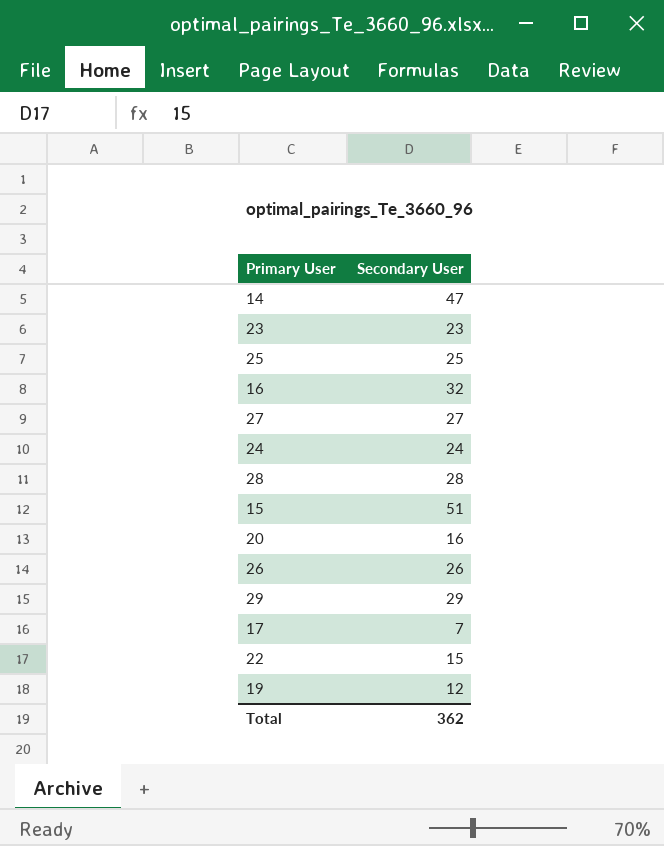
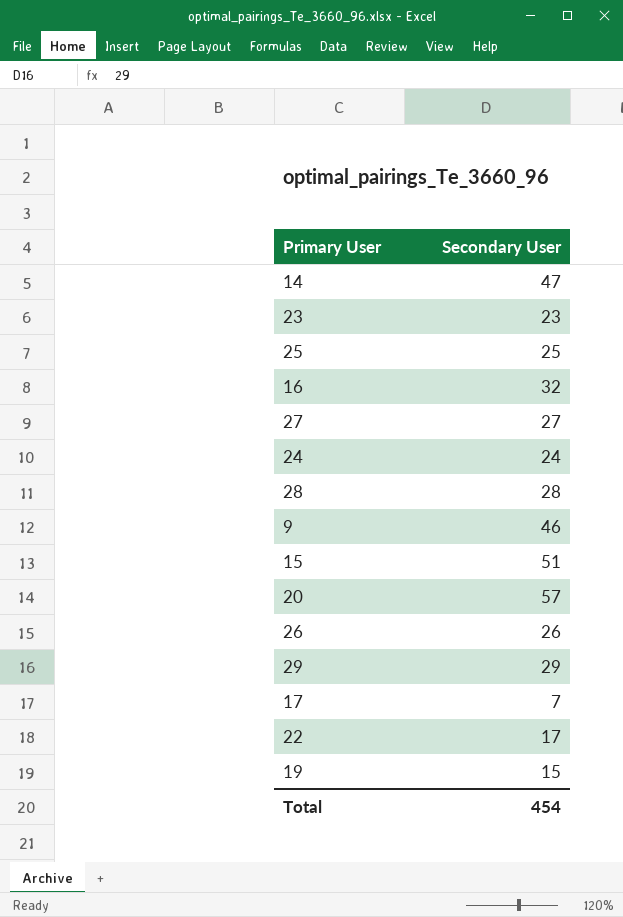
row 9: none -> 46
20 | Secondary User: 16 -> 57
22 | Secondary User: 15 -> 17
19 | Secondary User: 12 -> 15
Total | Secondary User: 362 -> 454

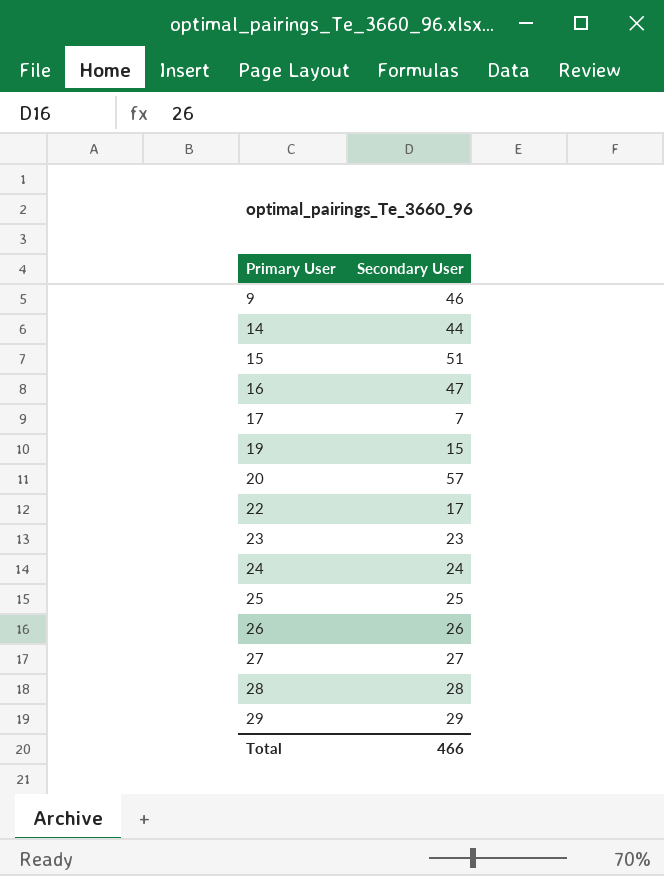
row order: none -> Primary User ascending
14 | Secondary User: 47 -> 44
16 | Secondary User: 32 -> 47
Total | Secondary User: 454 -> 466

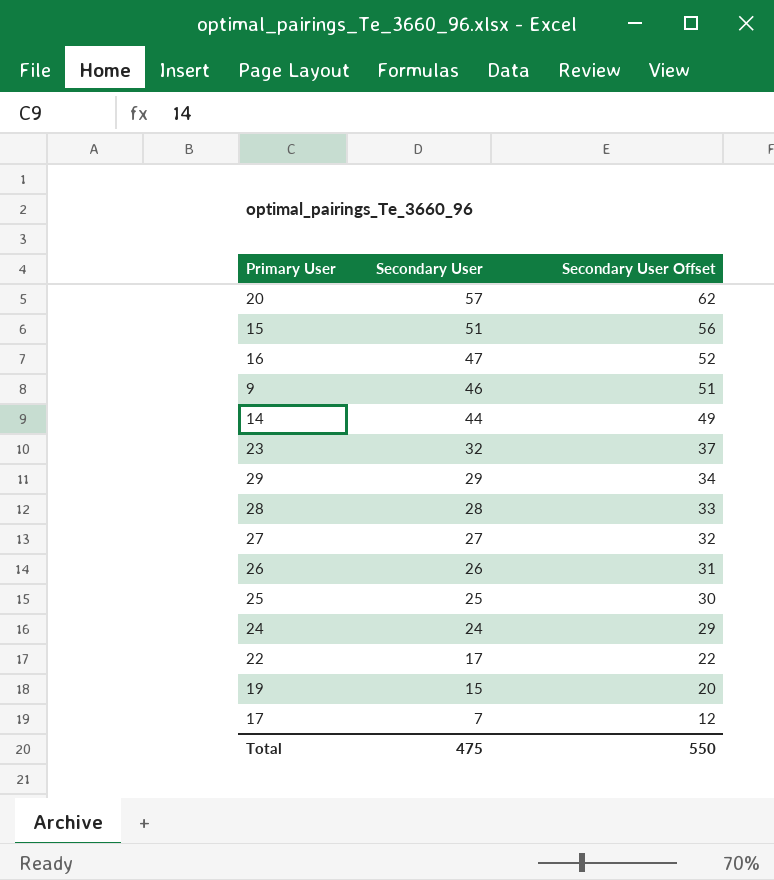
row order: Primary User ascending -> Secondary User descending
column Secondary User Offset | formula: none -> [Secondary User] + 5
23 | Secondary User: 23 -> 32
Total | Secondary User: 466 -> 475

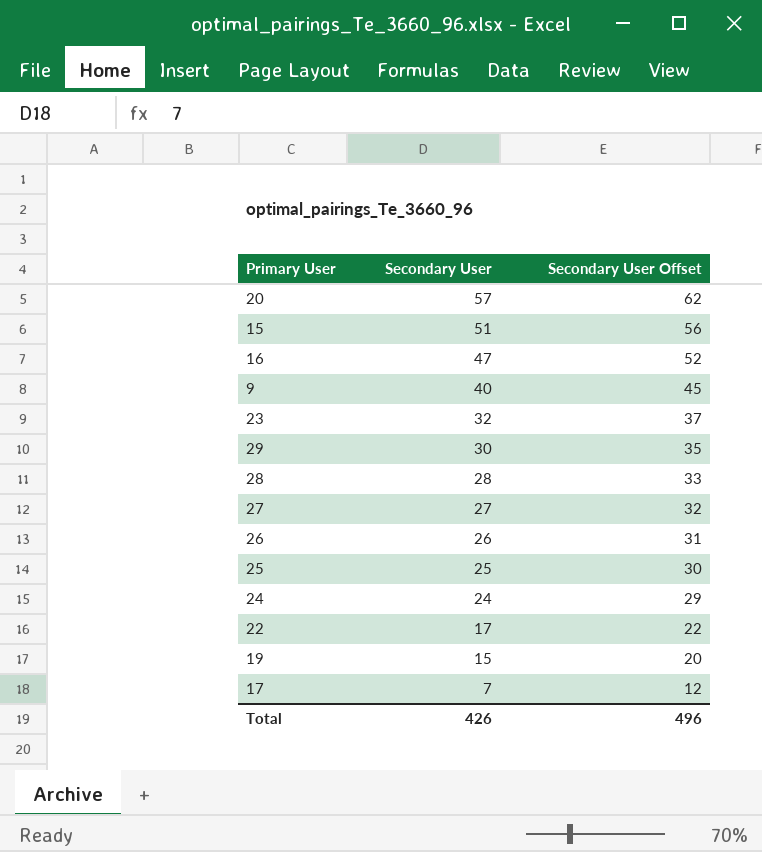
row 14: 44 | 49 -> none
9 | Secondary User: 46 -> 40
9 | Secondary User Offset: 51 -> 45
29 | Secondary User: 29 -> 30
29 | Secondary User Offset: 34 -> 35
Total | Secondary User: 475 -> 426
Total | Secondary User Offset: 550 -> 496

